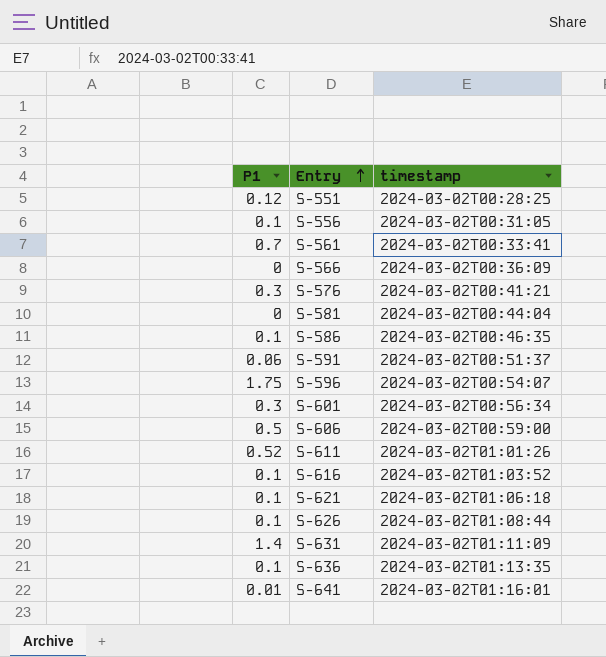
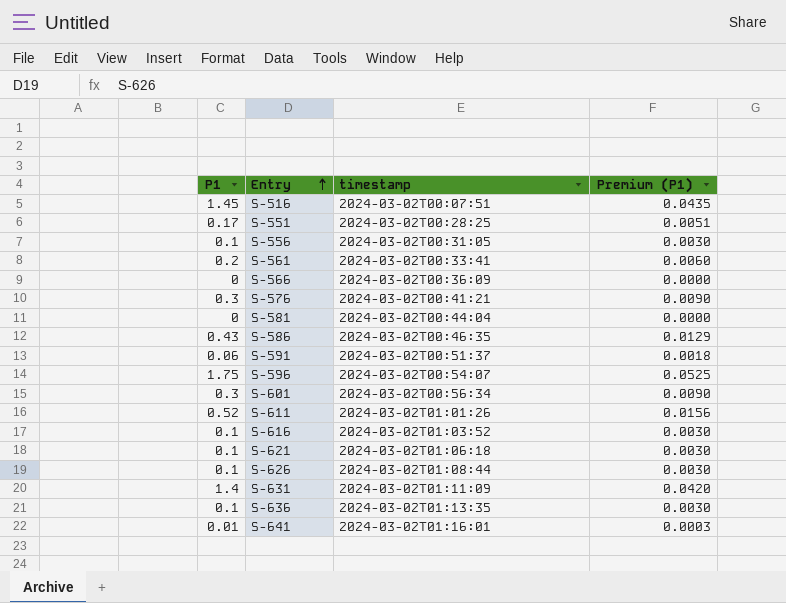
column Premium (P1) | formula: none -> [P1] * 0.03
row S-606: 0.5 | 2024-03-02T00:59:00 -> none
row S-516: none -> 1.45 | 2024-03-02T00:07:51 | 0.0435
S-551 | P1: 0.12 -> 0.17
S-561 | P1: 0.7 -> 0.2
S-586 | P1: 0.1 -> 0.43

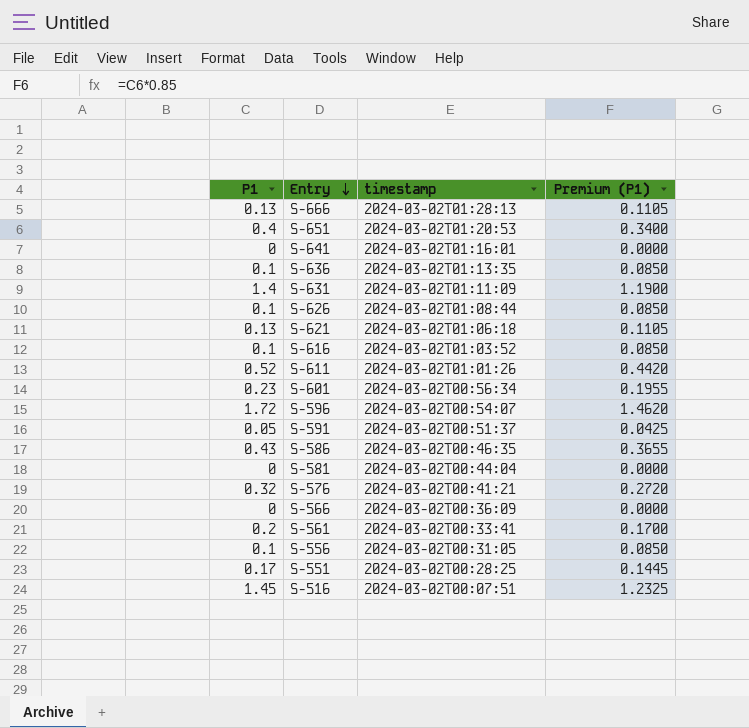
row order: Entry ascending -> Entry descending
column Premium (P1) | formula: [P1] * 0.03 -> [P1] * 0.85
row S-666: none -> 0.13 | 2024-03-02T01:28:13 | 0.1105
row S-651: none -> 0.4 | 2024-03-02T01:20:53 | 0.3400
S-641 | P1: 0.01 -> 0
S-621 | P1: 0.1 -> 0.13
S-601 | P1: 0.3 -> 0.23
S-596 | P1: 1.75 -> 1.72
S-591 | P1: 0.06 -> 0.05
S-576 | P1: 0.3 -> 0.32

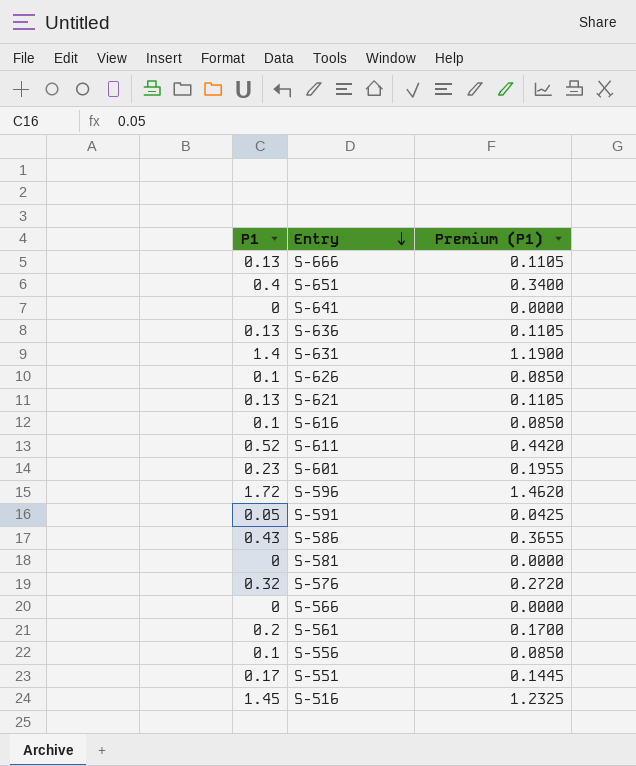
column timestamp | position: 3 -> none
S-636 | P1: 0.1 -> 0.13
S-636 | Premium (P1): 0.0850 -> 0.1105

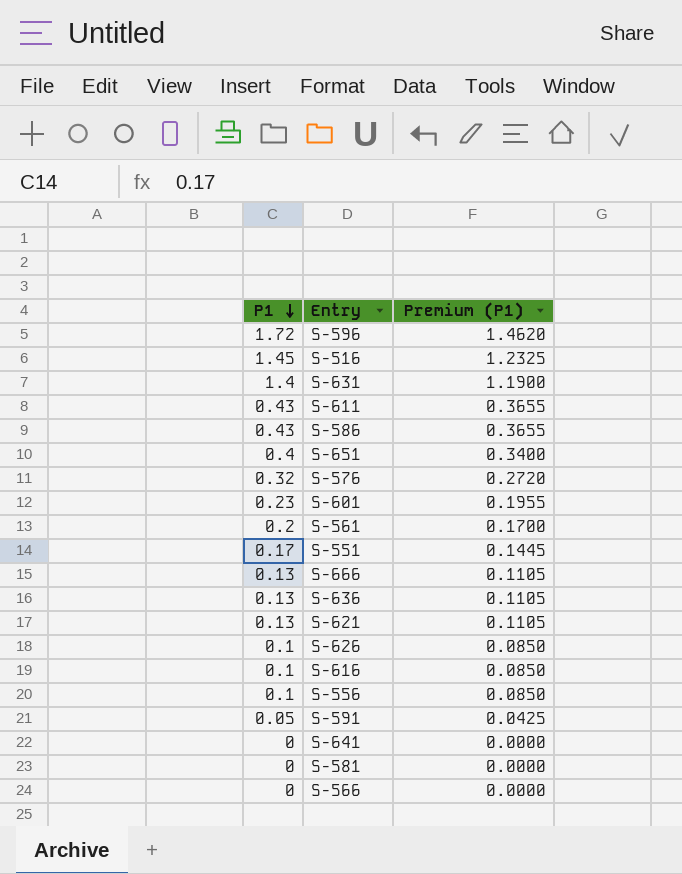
row order: Entry descending -> P1 descending
S-611 | P1: 0.52 -> 0.43
S-611 | Premium (P1): 0.4420 -> 0.3655

